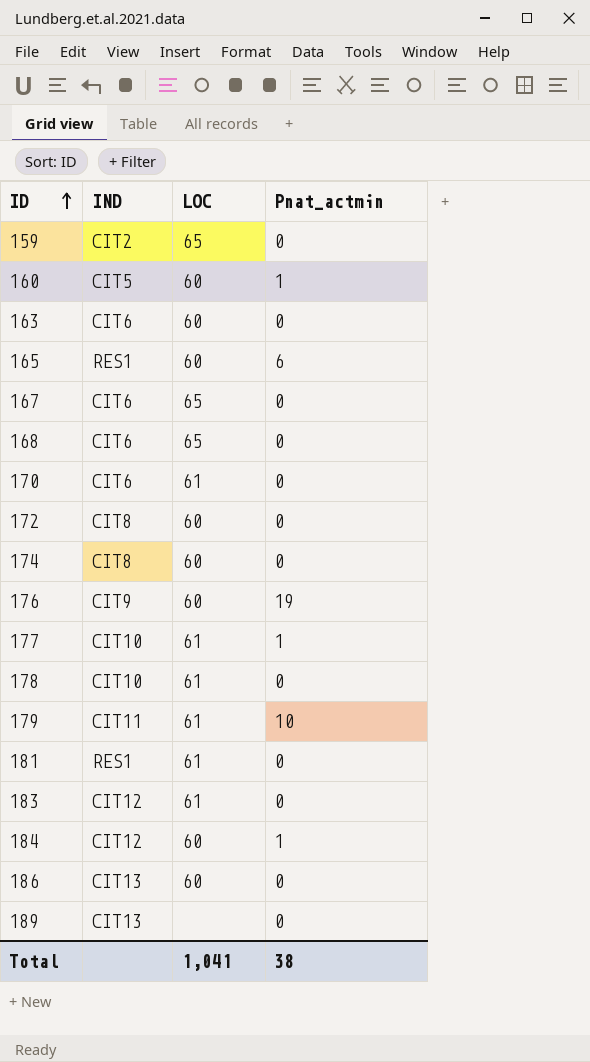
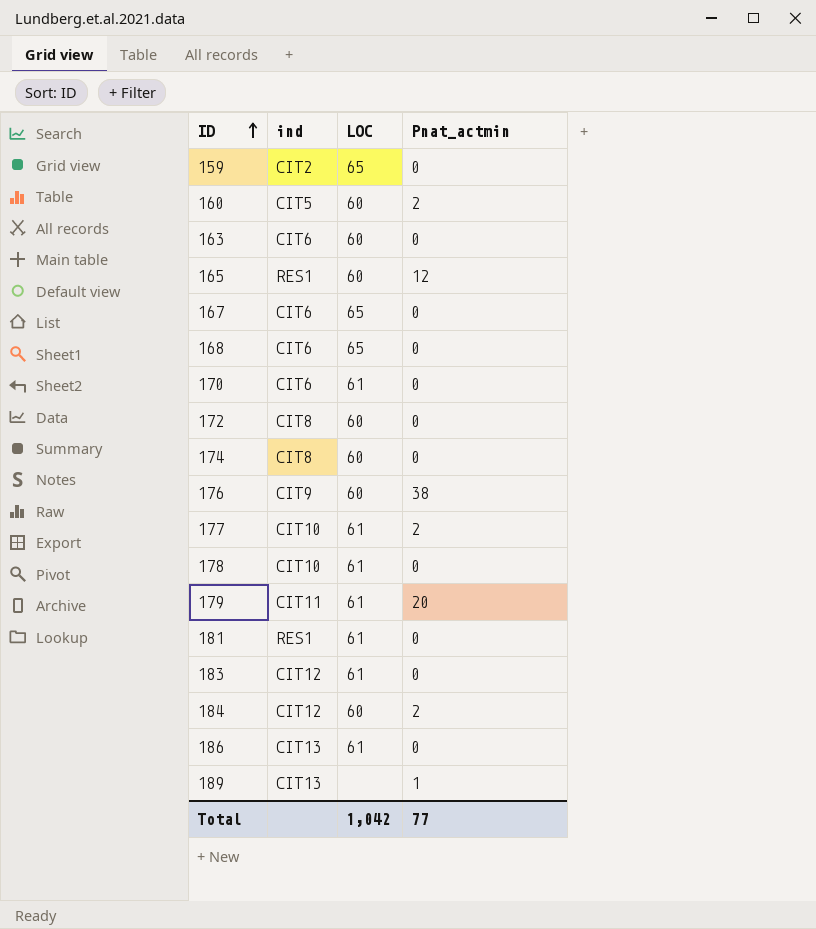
column name: IND -> ind
160 | Pnat_actmin: 1 -> 2
165 | Pnat_actmin: 6 -> 12
176 | Pnat_actmin: 19 -> 38
177 | Pnat_actmin: 1 -> 2
179 | Pnat_actmin: 10 -> 20
184 | Pnat_actmin: 1 -> 2
186 | LOC: 60 -> 61
189 | Pnat_actmin: 0 -> 1
Total | LOC: 1,041 -> 1,042
Total | Pnat_actmin: 38 -> 77

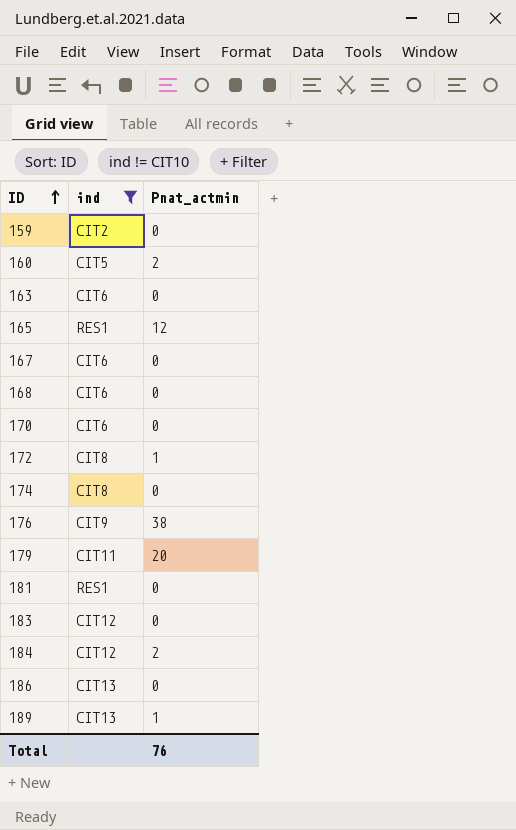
filter: none -> ind != CIT10
column LOC | position: 3 -> none
172 | Pnat_actmin: 0 -> 1
Total | Pnat_actmin: 77 -> 76

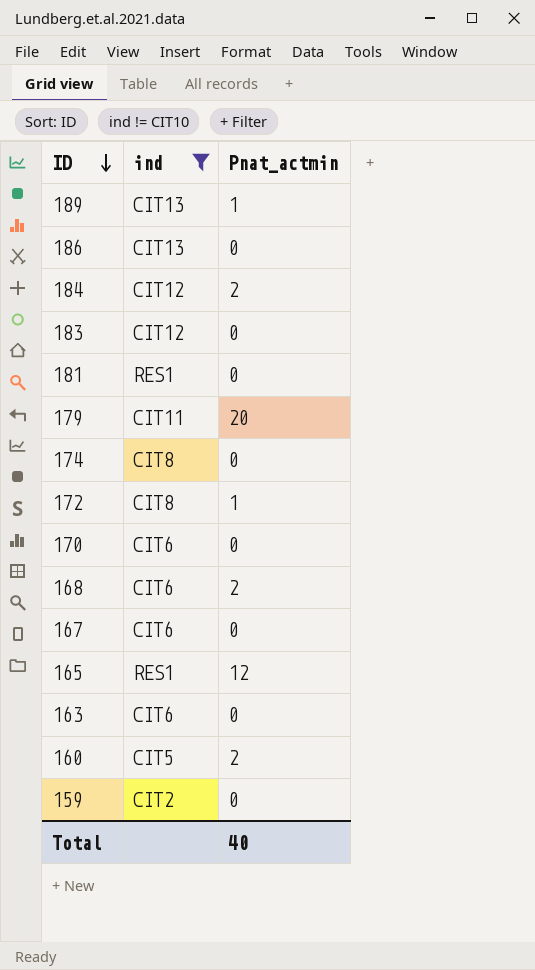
row order: ID ascending -> ID descending
row 176: CIT9 | 38 -> none
168 | Pnat_actmin: 0 -> 2
Total | Pnat_actmin: 76 -> 40

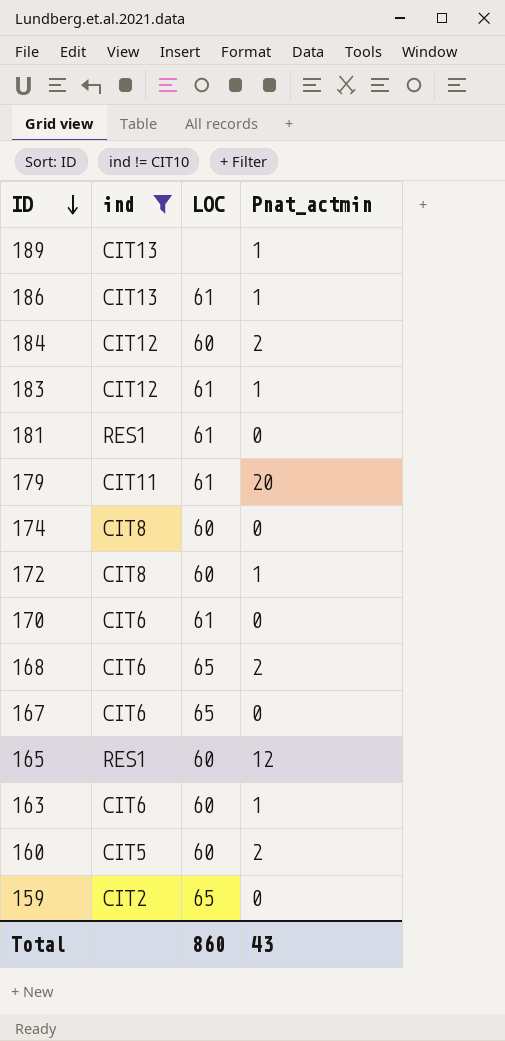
column LOC | position: none -> 3
186 | Pnat_actmin: 0 -> 1
183 | Pnat_actmin: 0 -> 1
163 | Pnat_actmin: 0 -> 1
Total | Pnat_actmin: 40 -> 43

